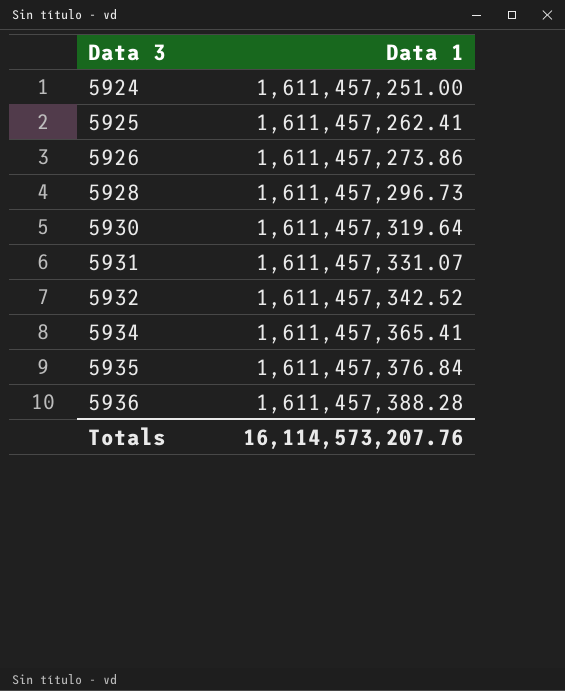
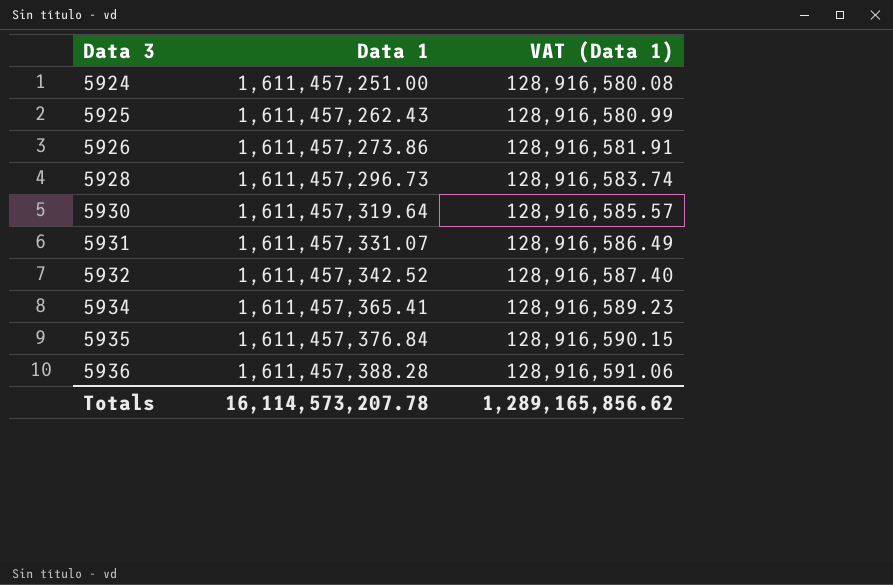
column VAT (Data 1) | formula: none -> [Data 1] * 0.08
5925 | Data 1: 1,611,457,262.41 -> 1,611,457,262.43
Totals | Data 1: 16,114,573,207.76 -> 16,114,573,207.78

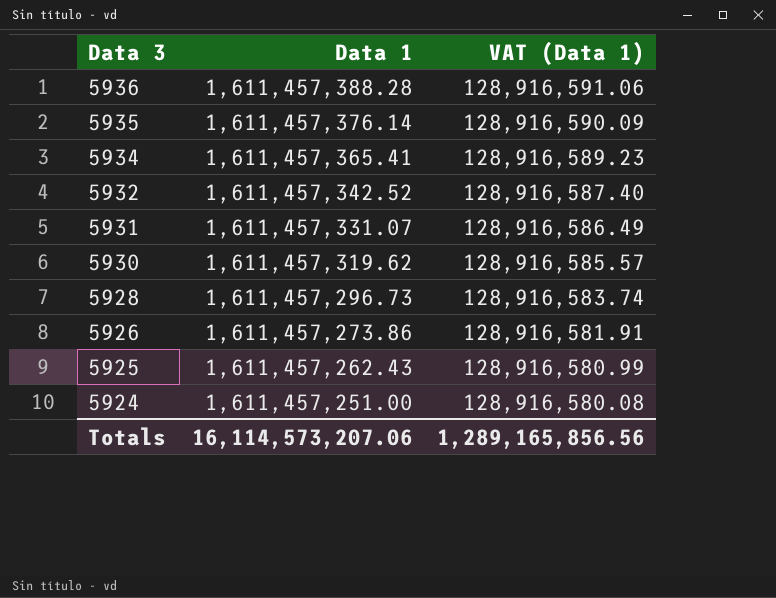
row order: Data 3 ascending -> Data 3 descending
5935 | Data 1: 1,611,457,376.84 -> 1,611,457,376.14
5935 | VAT (Data 1): 128,916,590.15 -> 128,916,590.09
5930 | Data 1: 1,611,457,319.64 -> 1,611,457,319.62
Totals | Data 1: 16,114,573,207.78 -> 16,114,573,207.06
Totals | VAT (Data 1): 1,289,165,856.62 -> 1,289,165,856.56

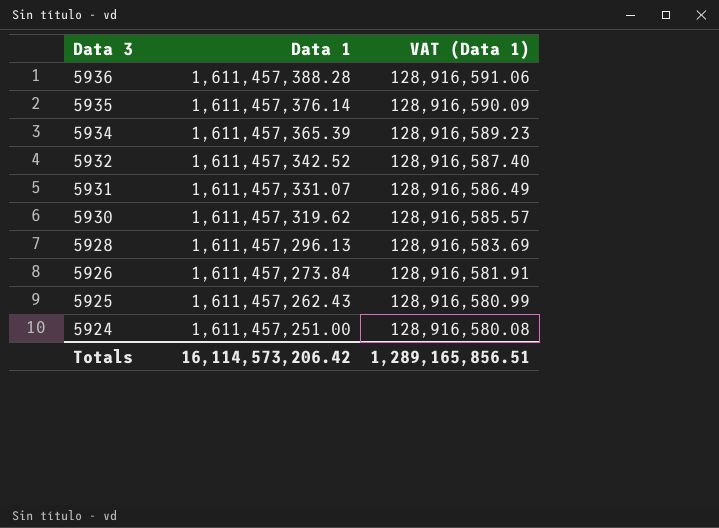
5934 | Data 1: 1,611,457,365.41 -> 1,611,457,365.39
5928 | Data 1: 1,611,457,296.73 -> 1,611,457,296.13
5928 | VAT (Data 1): 128,916,583.74 -> 128,916,583.69
5926 | Data 1: 1,611,457,273.86 -> 1,611,457,273.84
Totals | Data 1: 16,114,573,207.06 -> 16,114,573,206.42
Totals | VAT (Data 1): 1,289,165,856.56 -> 1,289,165,856.51

